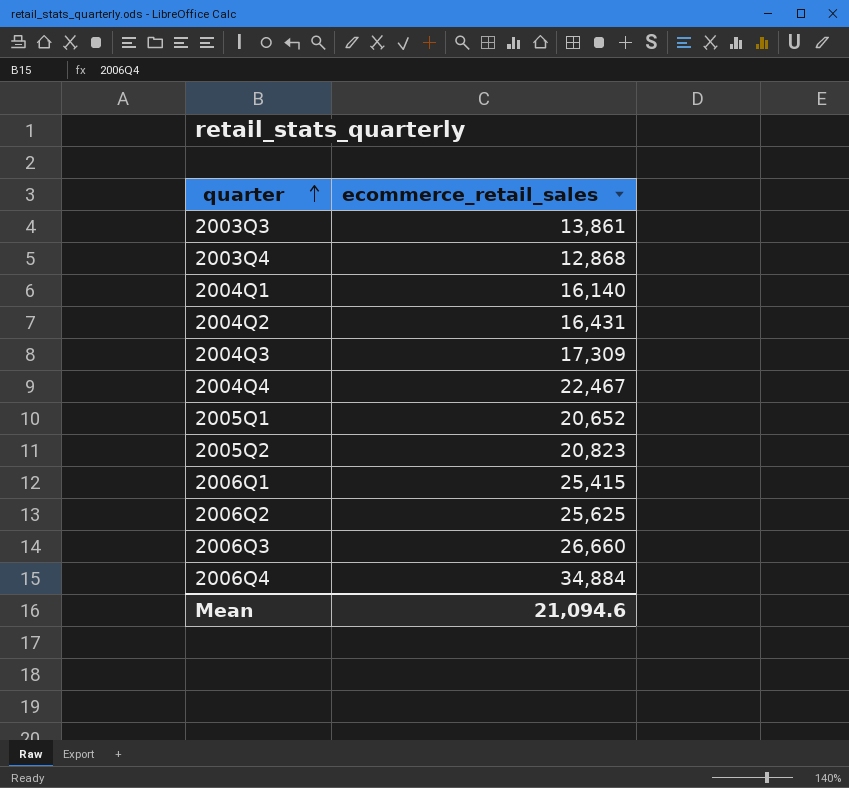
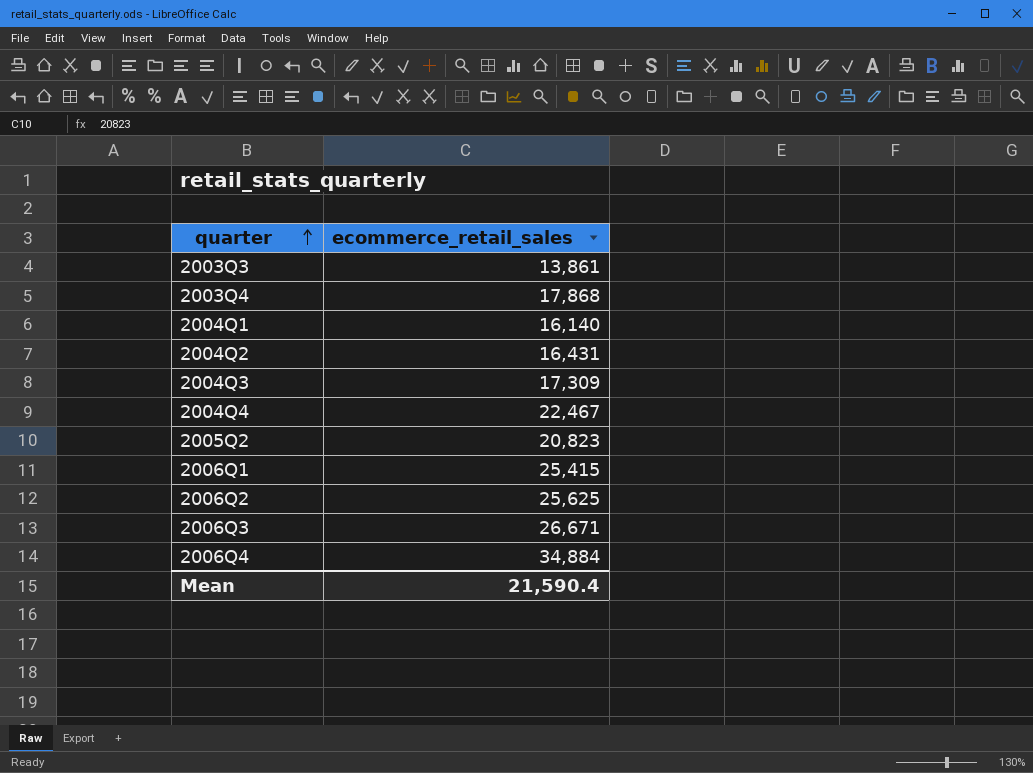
row 2005Q1: 20,652 -> none
2003Q4 | ecommerce_retail_sales: 12,868 -> 17,868
2006Q3 | ecommerce_retail_sales: 26,660 -> 26,671
Mean | ecommerce_retail_sales: 21,094.6 -> 21,590.4

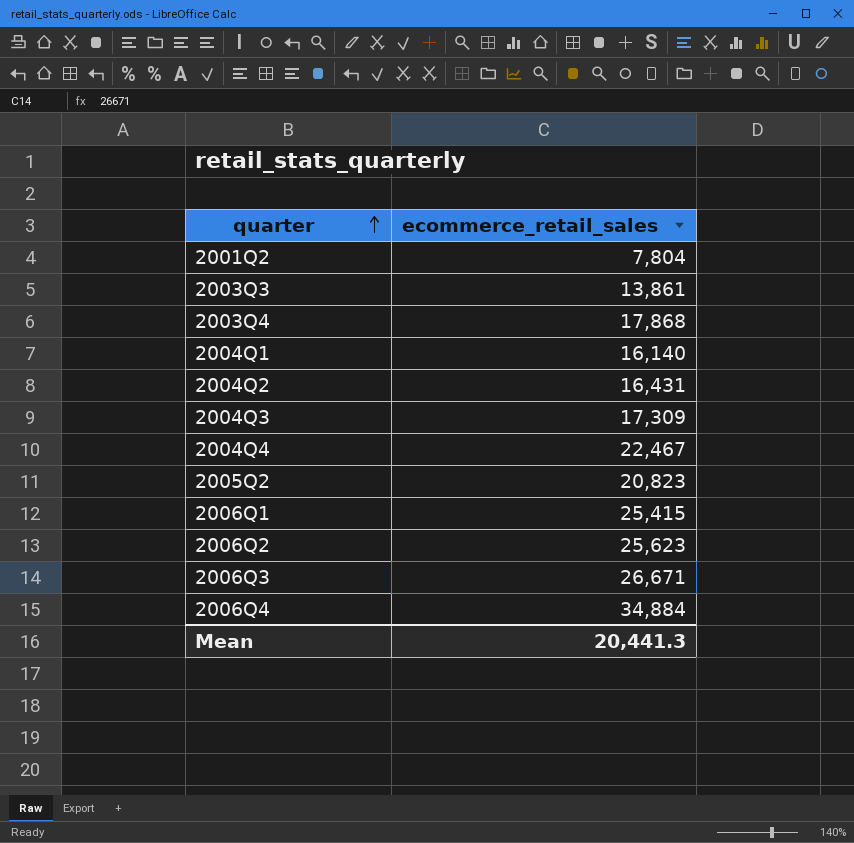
row 2001Q2: none -> 7,804
2006Q2 | ecommerce_retail_sales: 25,625 -> 25,623
Mean | ecommerce_retail_sales: 21,590.4 -> 20,441.3

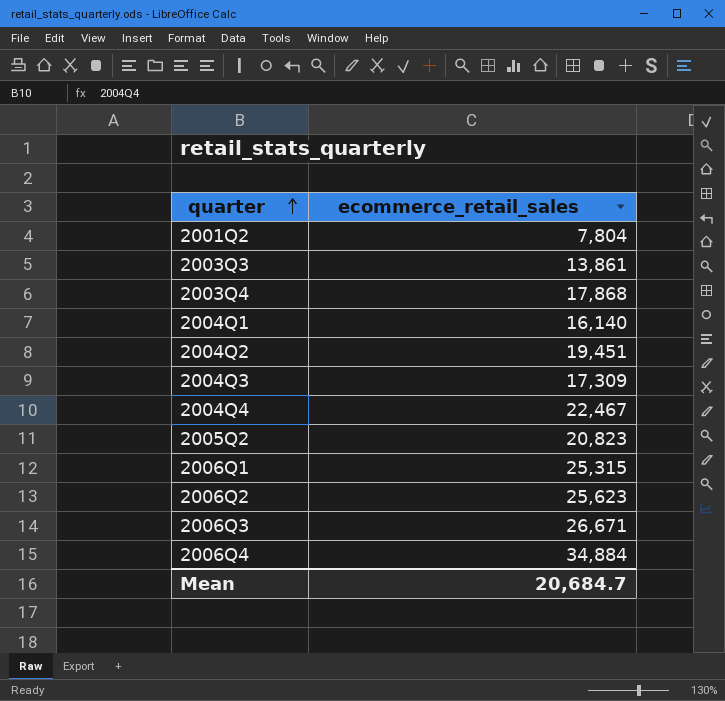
2004Q2 | ecommerce_retail_sales: 16,431 -> 19,451
2006Q1 | ecommerce_retail_sales: 25,415 -> 25,315
Mean | ecommerce_retail_sales: 20,441.3 -> 20,684.7

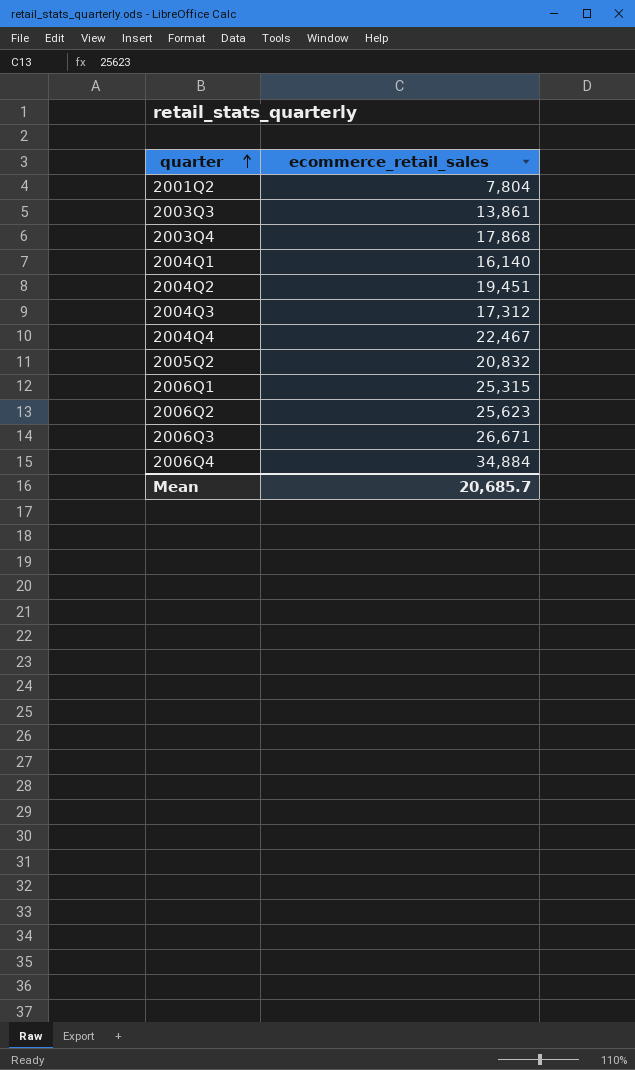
2004Q3 | ecommerce_retail_sales: 17,309 -> 17,312
2005Q2 | ecommerce_retail_sales: 20,823 -> 20,832
Mean | ecommerce_retail_sales: 20,684.7 -> 20,685.7

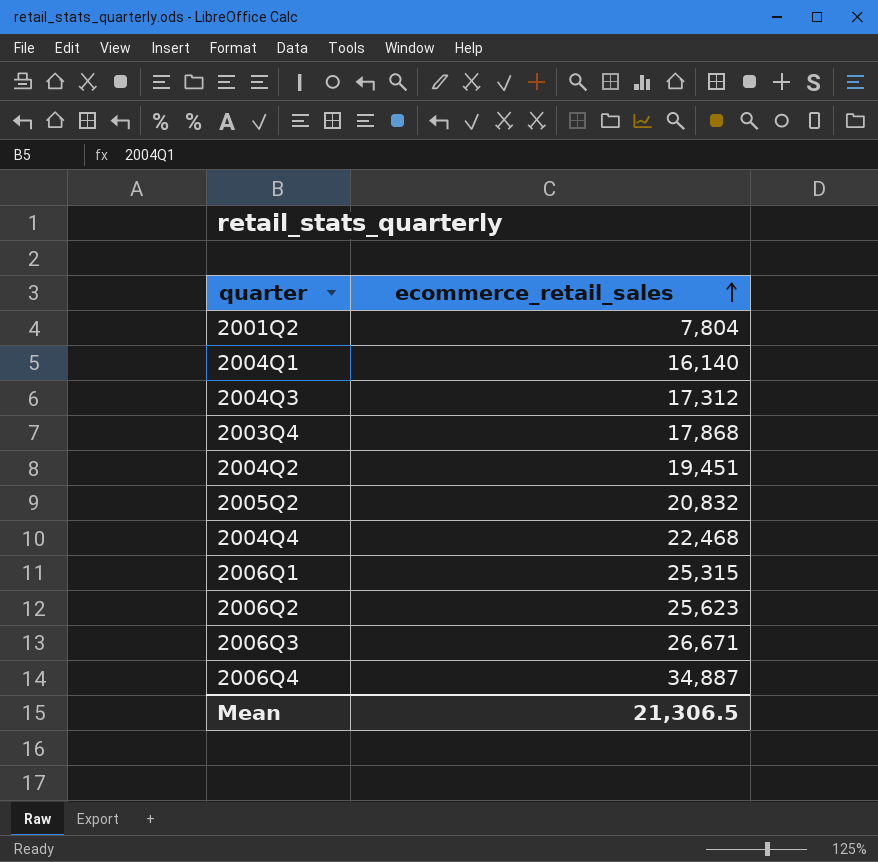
row order: quarter ascending -> ecommerce_retail_sales ascending
row 2003Q3: 13,861 -> none
2004Q4 | ecommerce_retail_sales: 22,467 -> 22,468
2006Q4 | ecommerce_retail_sales: 34,884 -> 34,887
Mean | ecommerce_retail_sales: 20,685.7 -> 21,306.5

